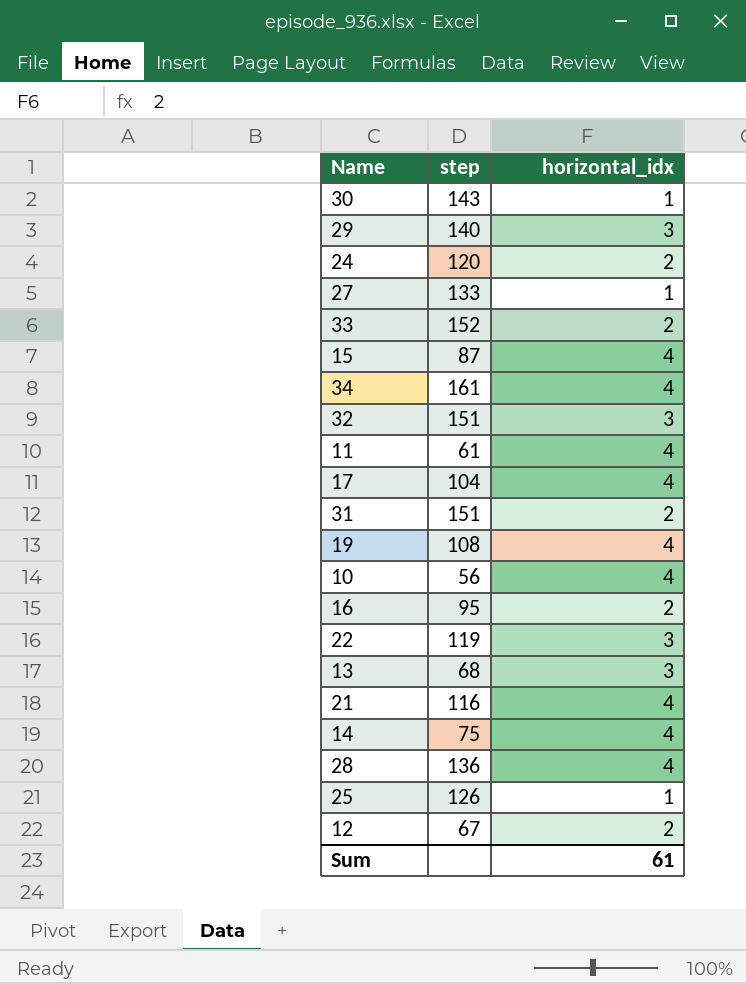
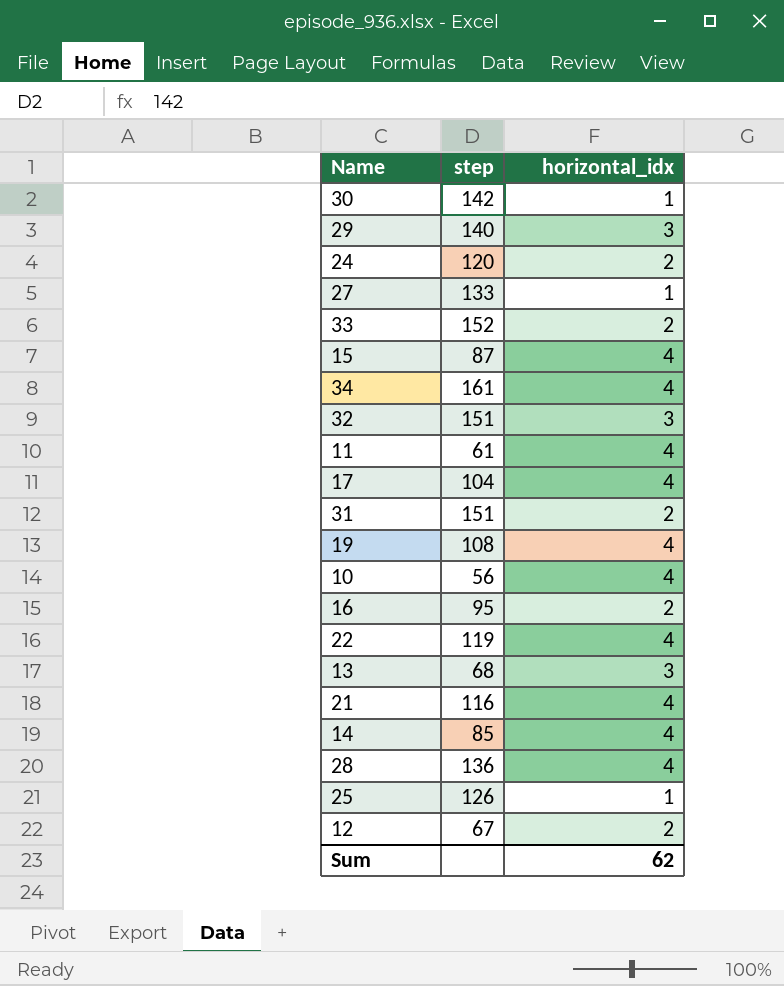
30 | step: 143 -> 142
22 | horizontal_idx: 3 -> 4
14 | step: 75 -> 85
Sum | horizontal_idx: 61 -> 62

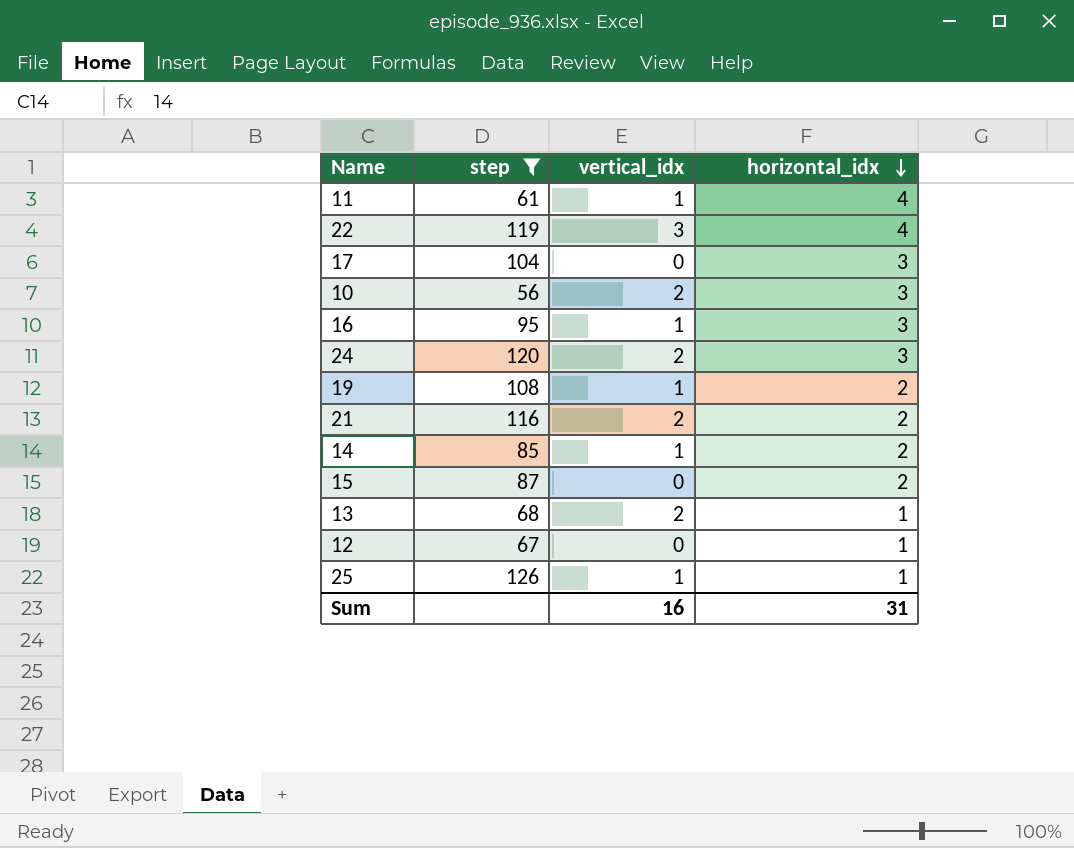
filter: none -> step <= 126
row order: none -> horizontal_idx descending
column vertical_idx | position: none -> 3
17 | horizontal_idx: 4 -> 3
10 | horizontal_idx: 4 -> 3
16 | horizontal_idx: 2 -> 3
24 | horizontal_idx: 2 -> 3
19 | horizontal_idx: 4 -> 2
21 | horizontal_idx: 4 -> 2
14 | horizontal_idx: 4 -> 2
15 | horizontal_idx: 4 -> 2
13 | horizontal_idx: 3 -> 1
12 | horizontal_idx: 2 -> 1
Sum | horizontal_idx: 62 -> 31

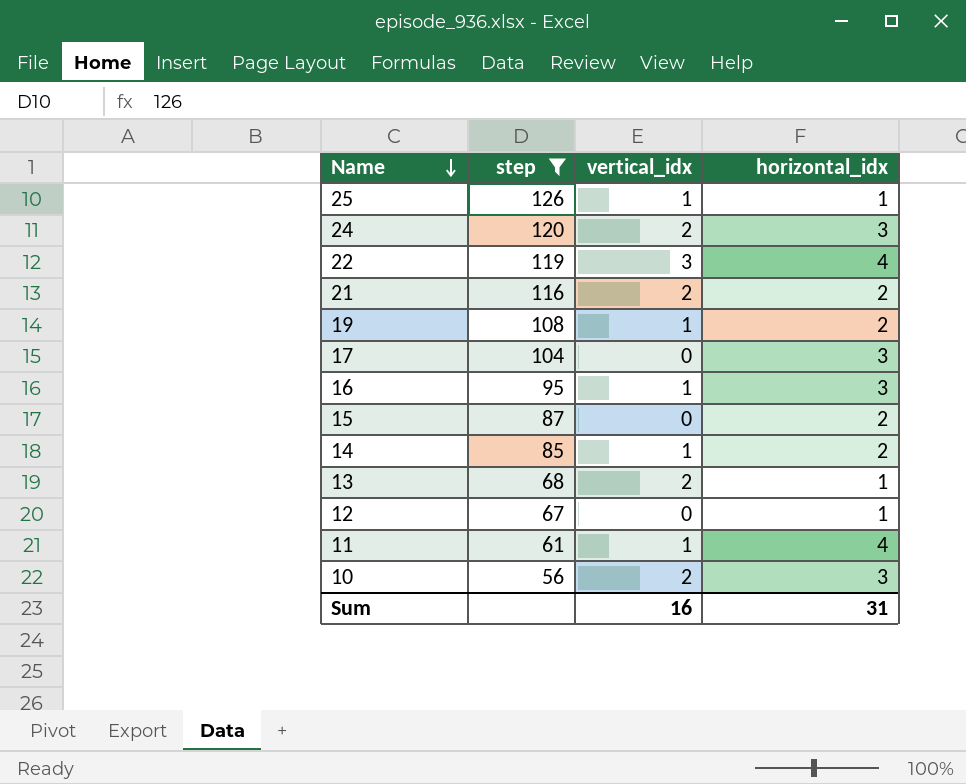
row order: horizontal_idx descending -> Name descending

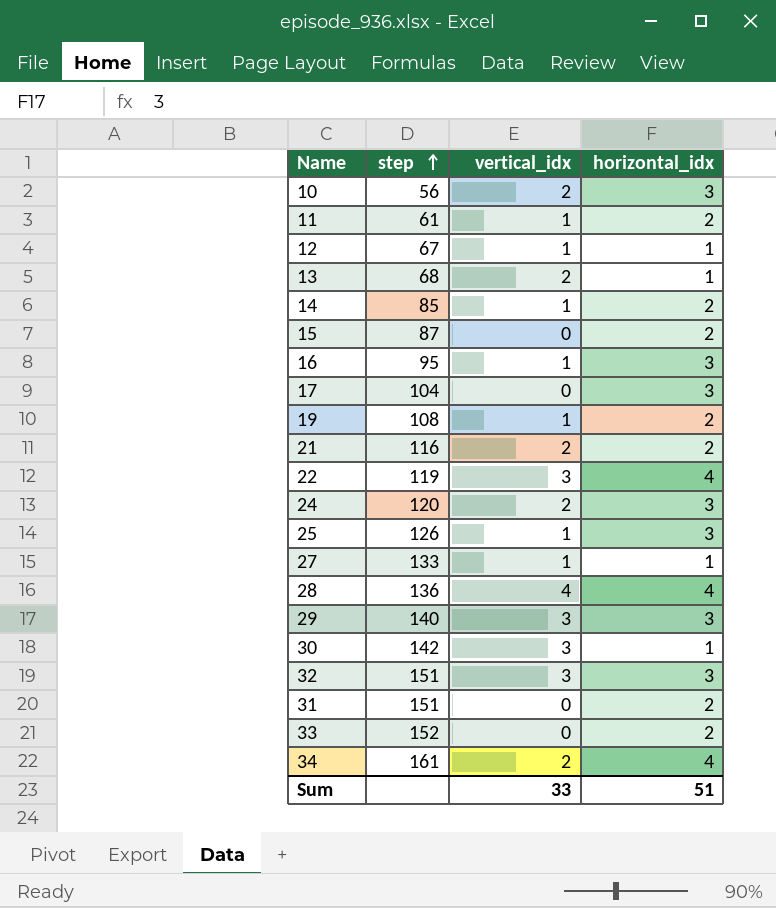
filter: step <= 126 -> none
row order: Name descending -> step ascending
11 | horizontal_idx: 4 -> 2
12 | vertical_idx: 0 -> 1
25 | horizontal_idx: 1 -> 3
Sum | vertical_idx: 16 -> 33
Sum | horizontal_idx: 31 -> 51

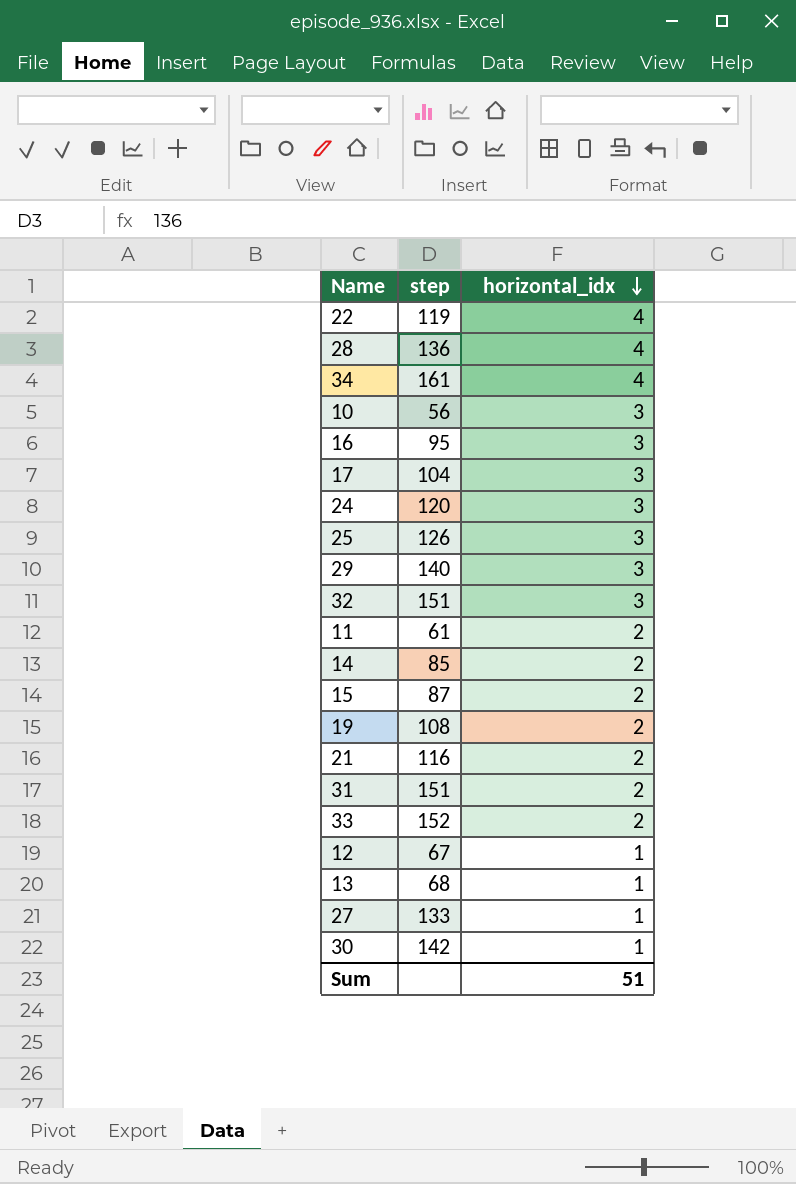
row order: step ascending -> horizontal_idx descending
column vertical_idx | position: 3 -> none

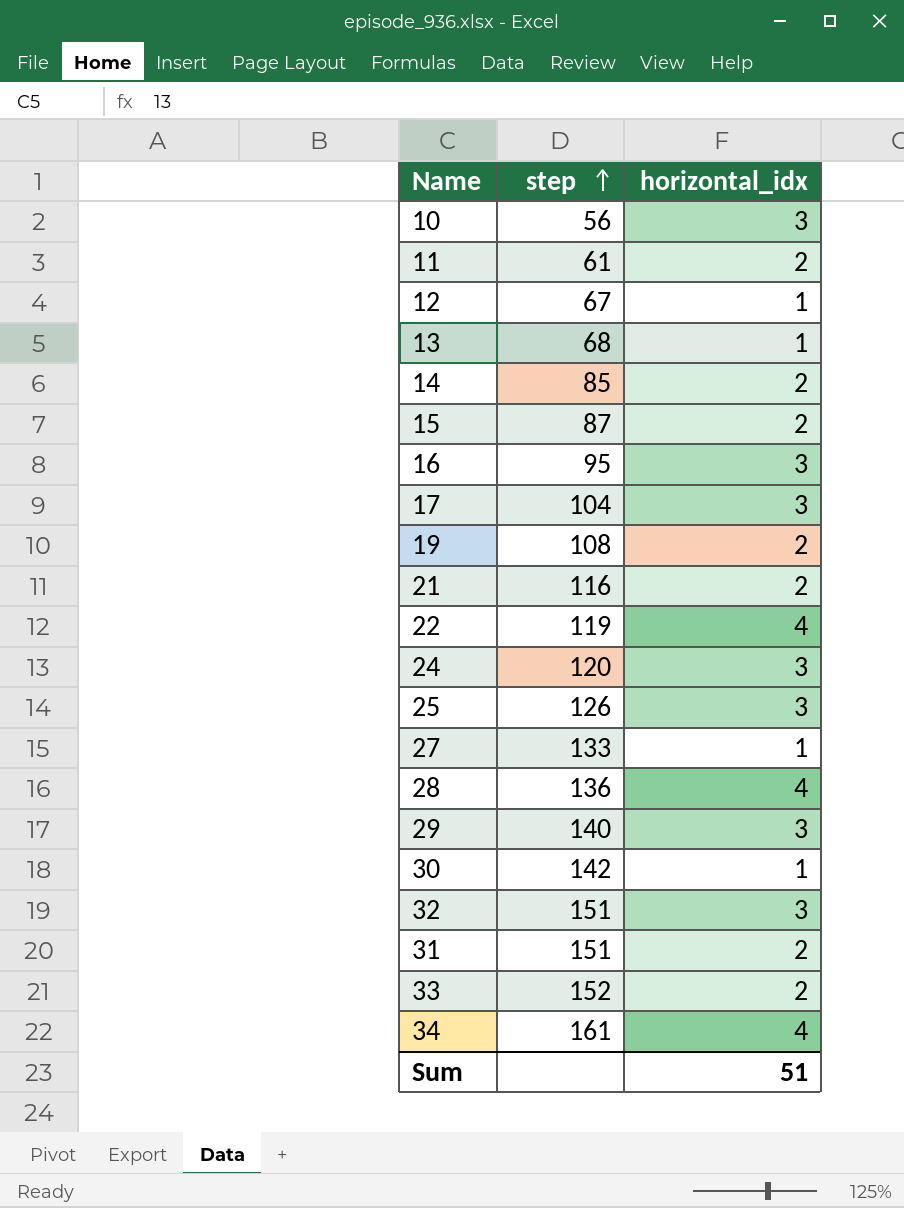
row order: horizontal_idx descending -> step ascending

